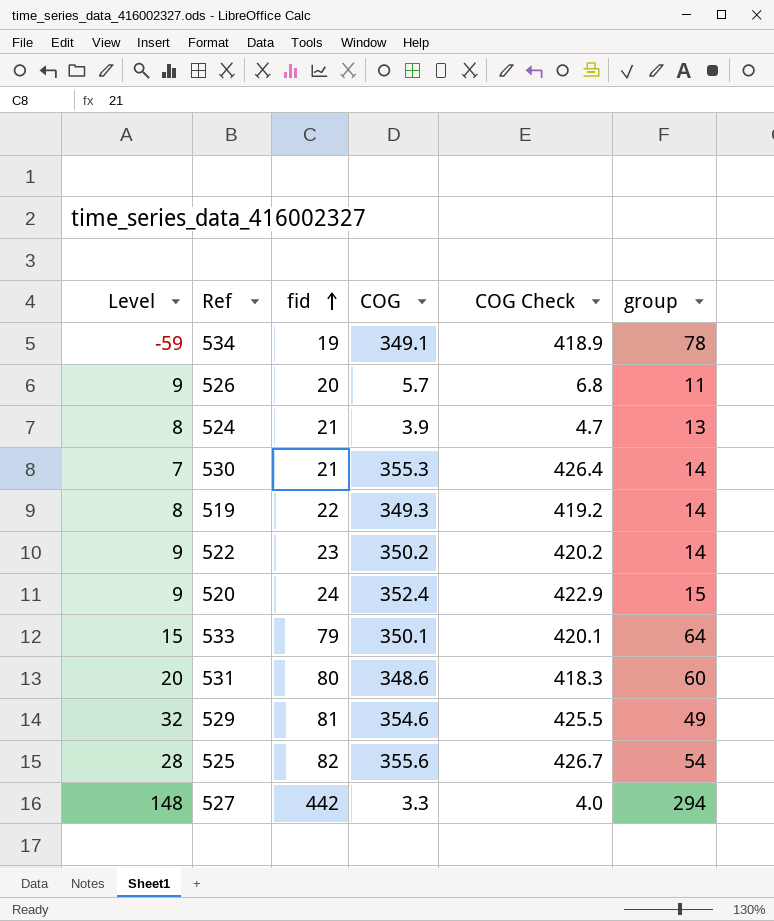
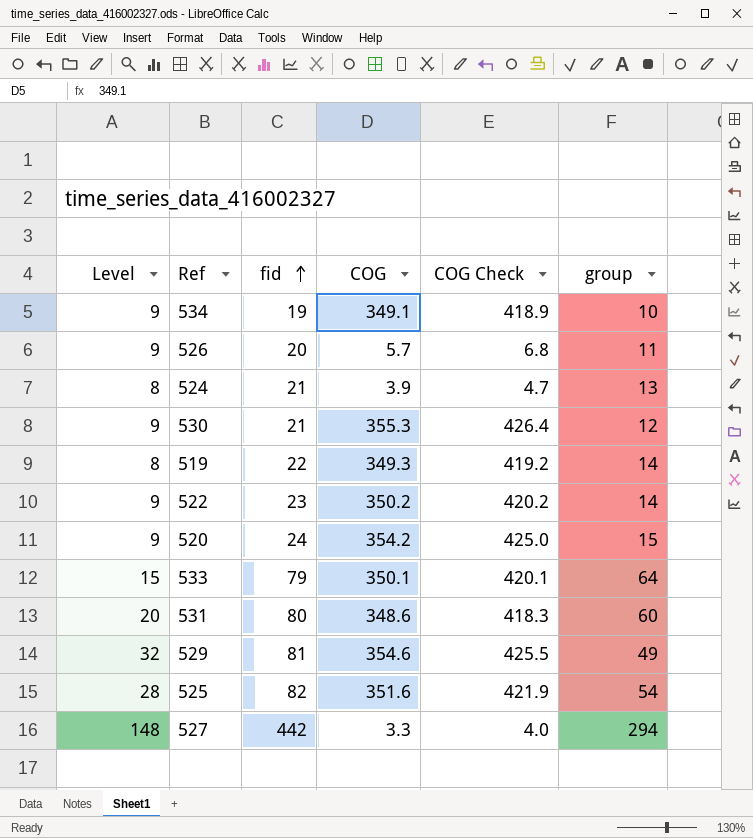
534 | Level: -59 -> 9
534 | group: 78 -> 10
530 | Level: 7 -> 9
530 | group: 14 -> 12
520 | COG: 352.4 -> 354.2
520 | COG Check: 422.9 -> 425.0
525 | COG: 355.6 -> 351.6
525 | COG Check: 426.7 -> 421.9

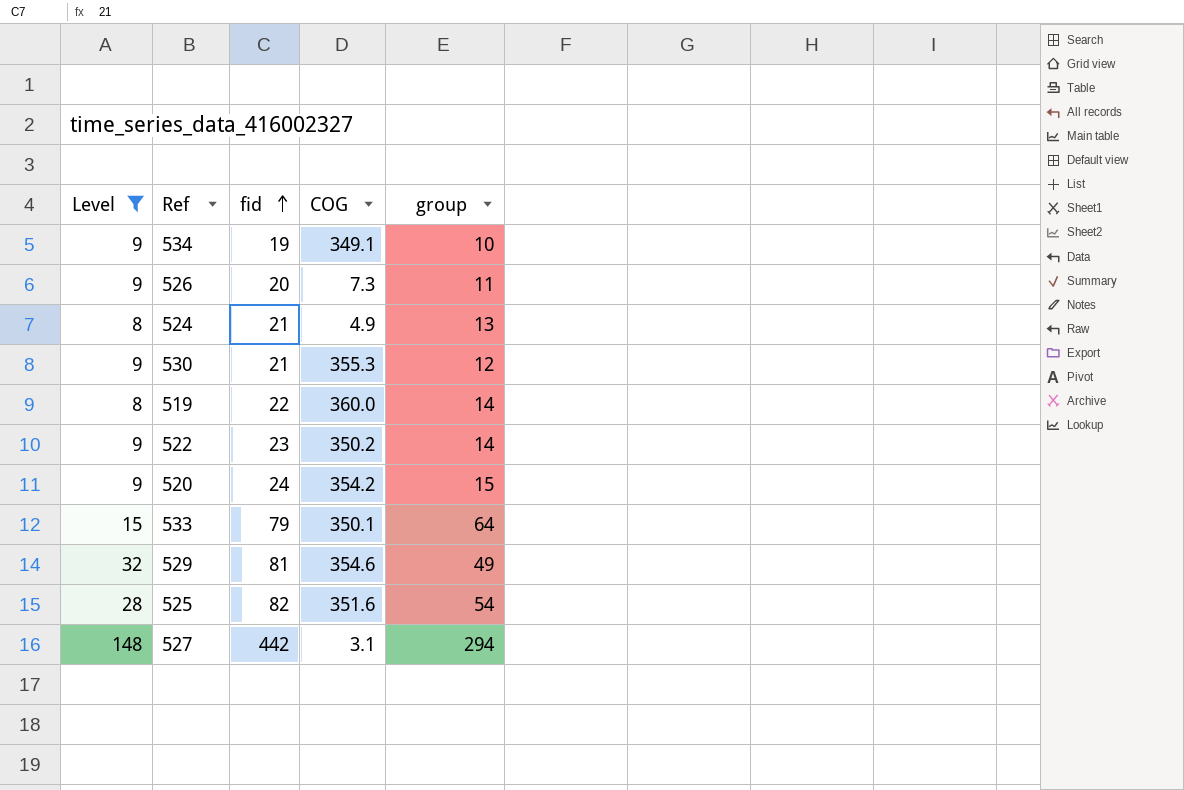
filter: none -> Level != 20
column COG Check | formula: [COG] * 1.2 -> none
526 | COG: 5.7 -> 7.3
524 | COG: 3.9 -> 4.9
519 | COG: 349.3 -> 360.0
527 | COG: 3.3 -> 3.1

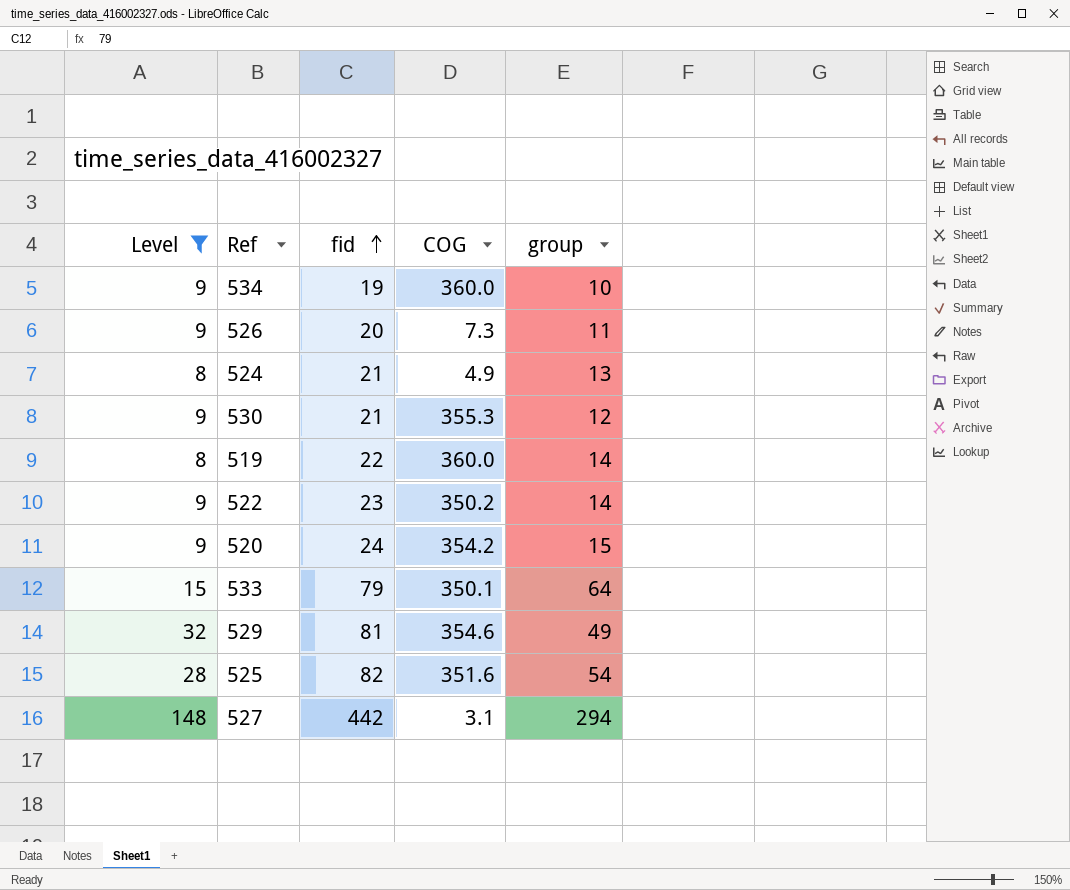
534 | COG: 349.1 -> 360.0

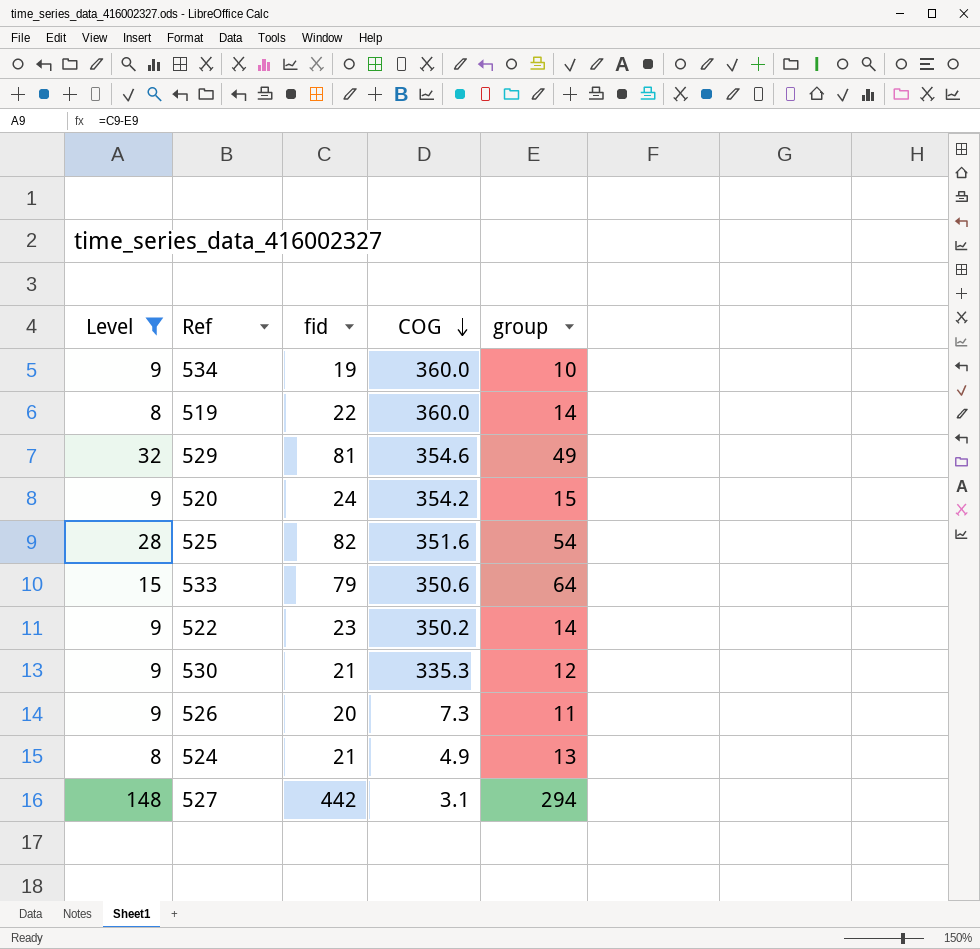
row order: fid ascending -> COG descending
533 | COG: 350.1 -> 350.6
530 | COG: 355.3 -> 335.3

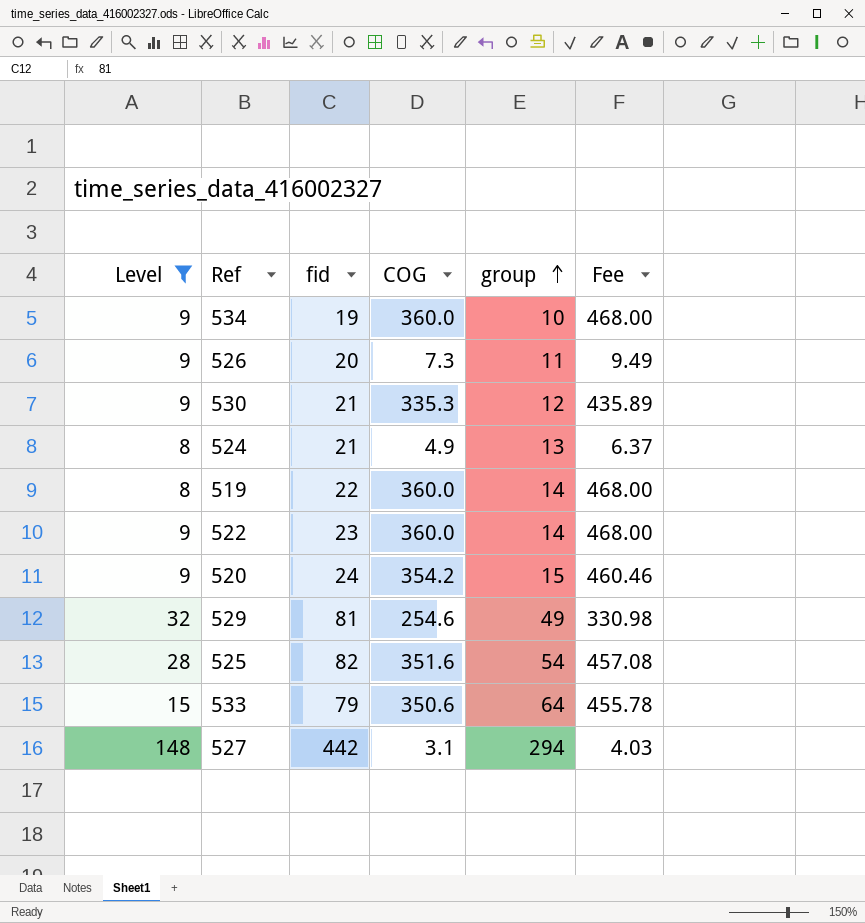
row order: COG descending -> group ascending
column Fee | formula: none -> [COG] * 1.3
522 | COG: 350.2 -> 360.0
529 | COG: 354.6 -> 254.6

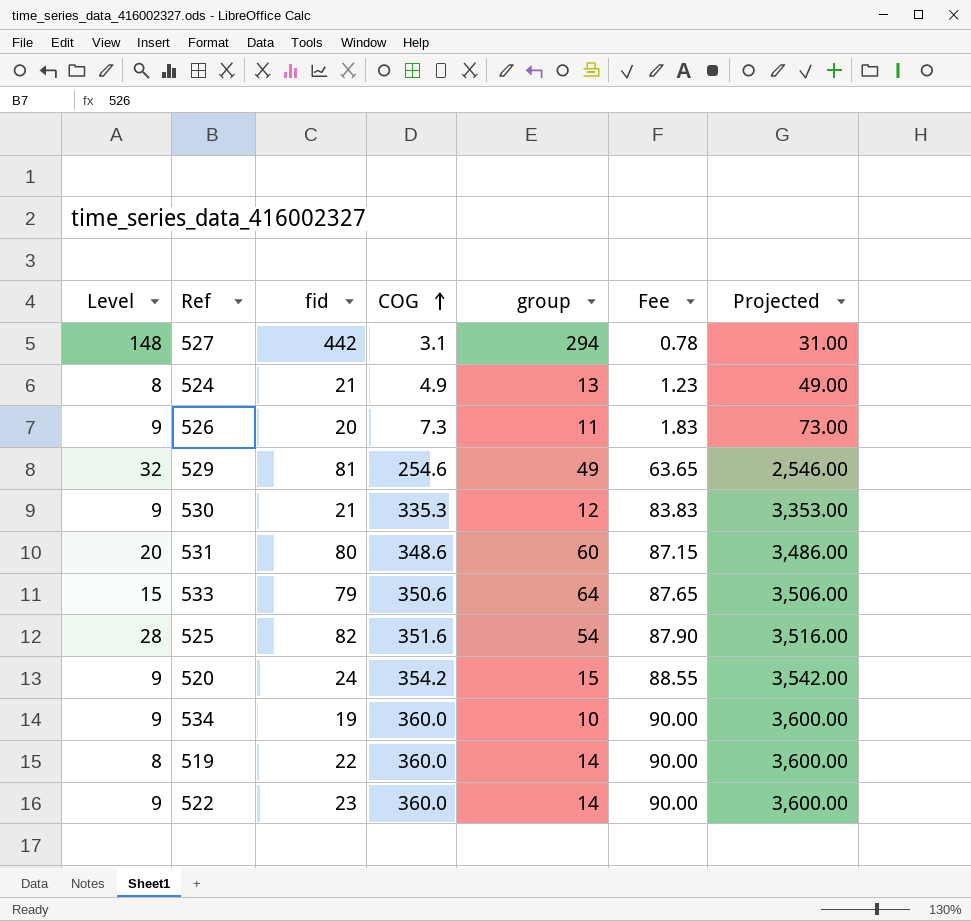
filter: Level != 20 -> none
row order: group ascending -> COG ascending
column Fee | formula: [COG] * 1.3 -> [COG] * 0.25
column Projected | formula: none -> [COG] * 10

